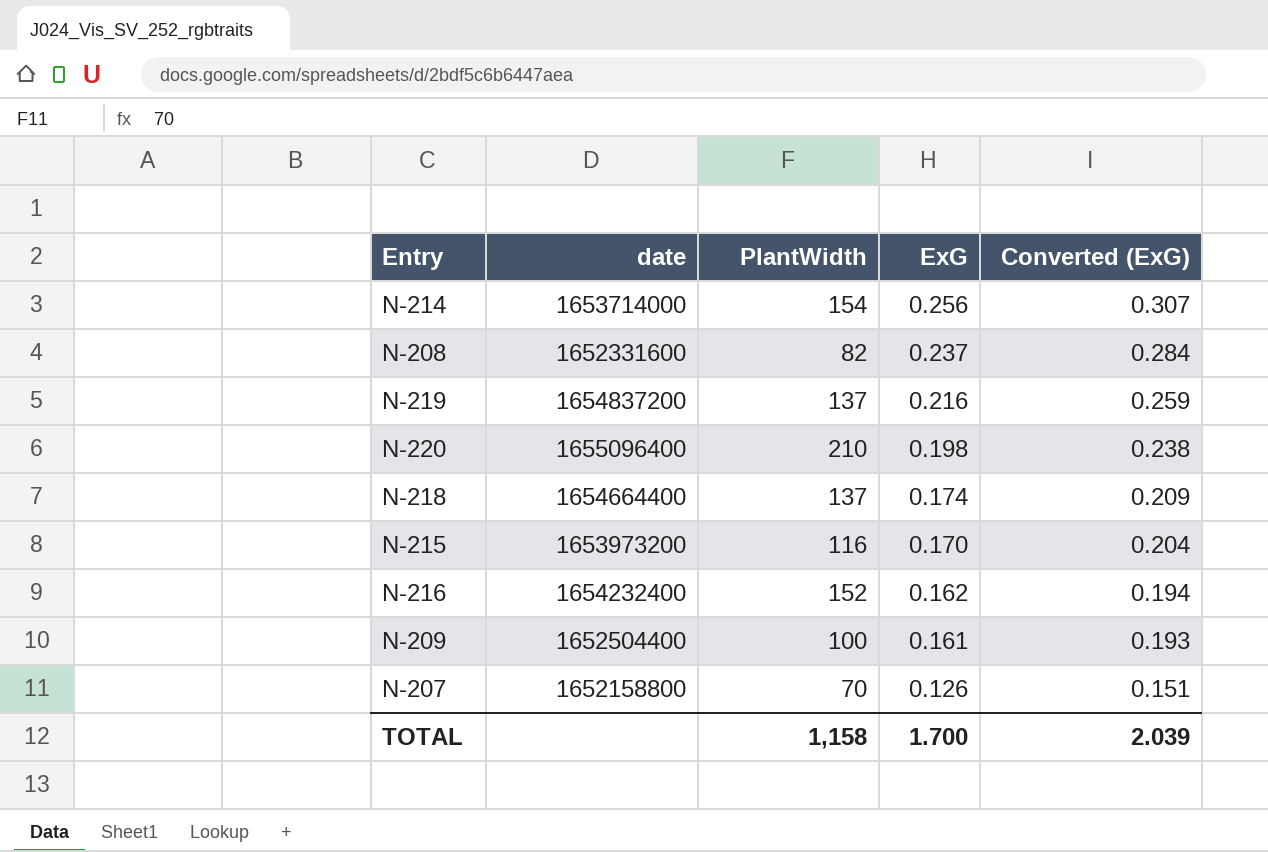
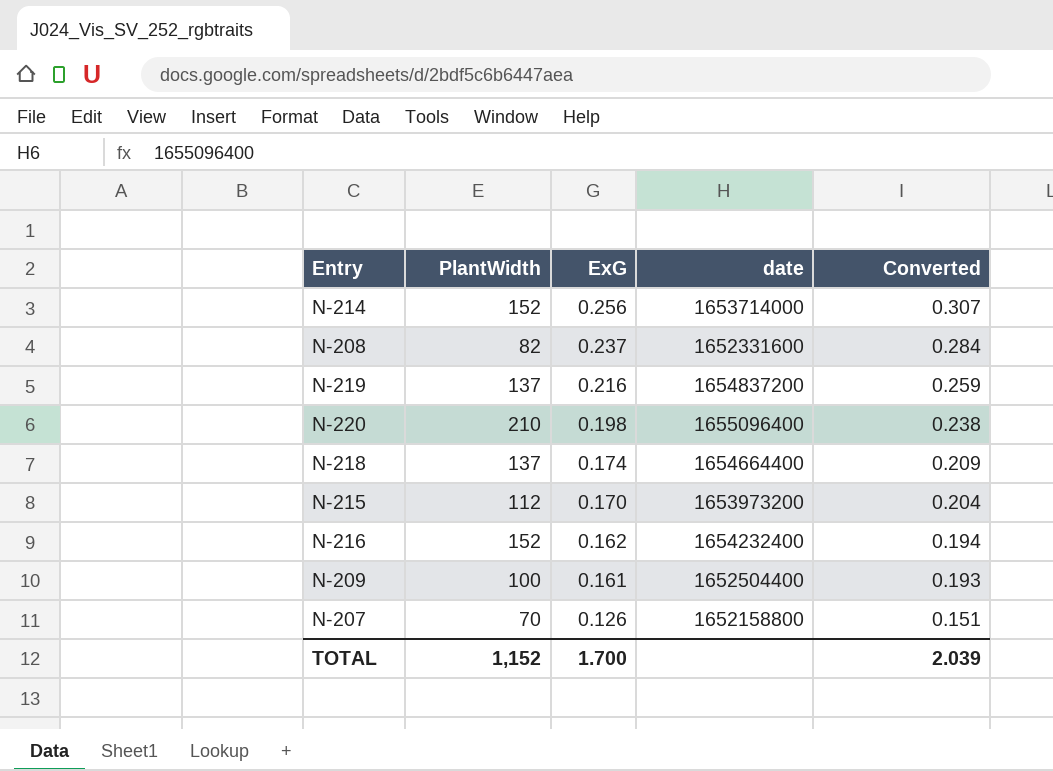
column date | position: 2 -> 4
column name: Converted (ExG) -> Converted
N-214 | PlantWidth: 154 -> 152
N-215 | PlantWidth: 116 -> 112
TOTAL | PlantWidth: 1,158 -> 1,152

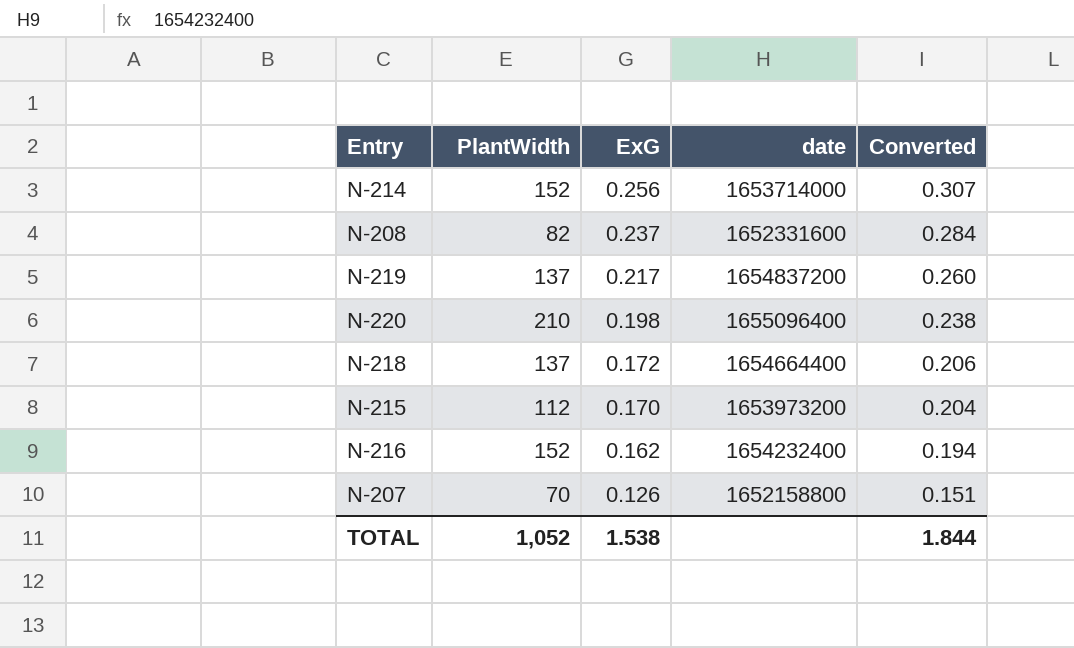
row N-209: 100 | 0.161 | 1652504400 | 0.193 -> none
N-219 | ExG: 0.216 -> 0.217
N-219 | Converted: 0.259 -> 0.260
N-218 | ExG: 0.174 -> 0.172
N-218 | Converted: 0.209 -> 0.206
TOTAL | PlantWidth: 1,152 -> 1,052
TOTAL | ExG: 1.700 -> 1.538
TOTAL | Converted: 2.039 -> 1.844

